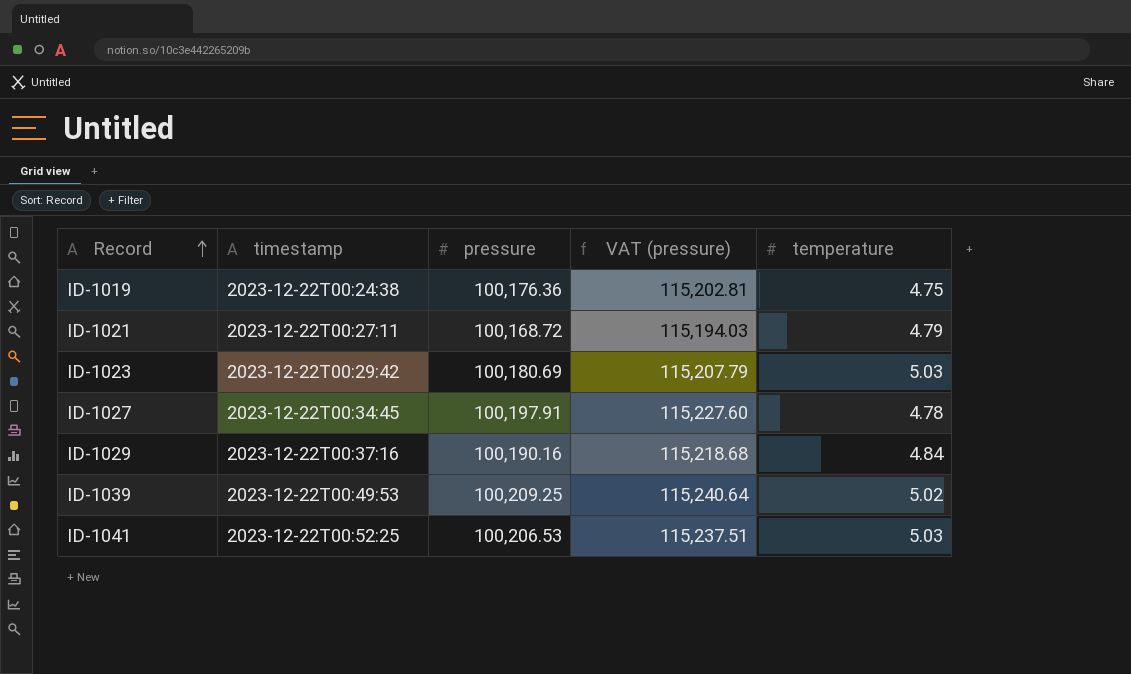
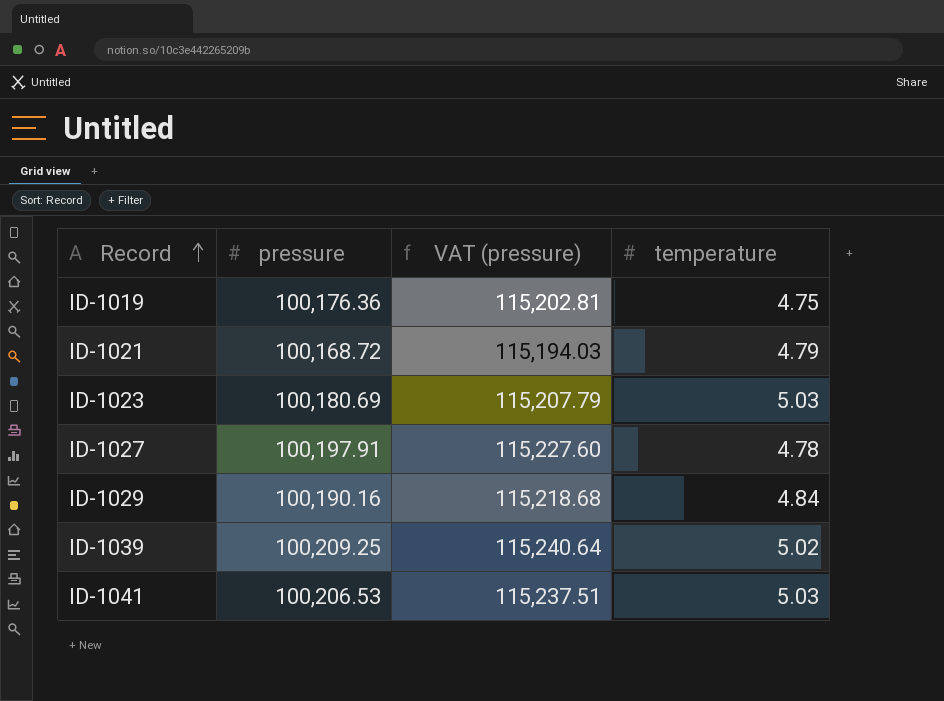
column timestamp | position: 2 -> none

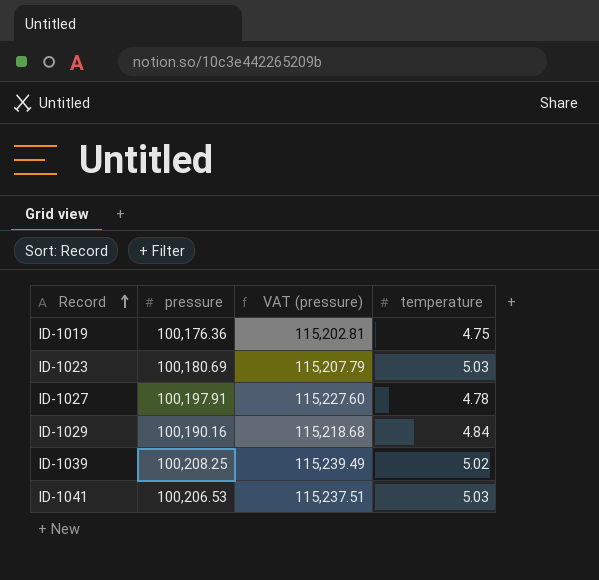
row ID-1021: 100,168.72 | 115,194.03 | 4.79 -> none
ID-1039 | pressure: 100,209.25 -> 100,208.25
ID-1039 | VAT (pressure): 115,240.64 -> 115,239.49

